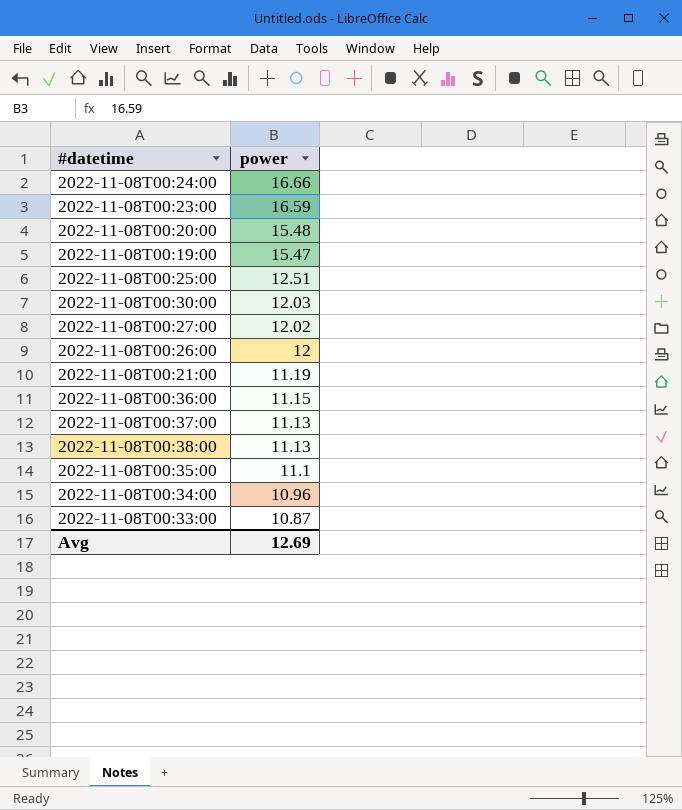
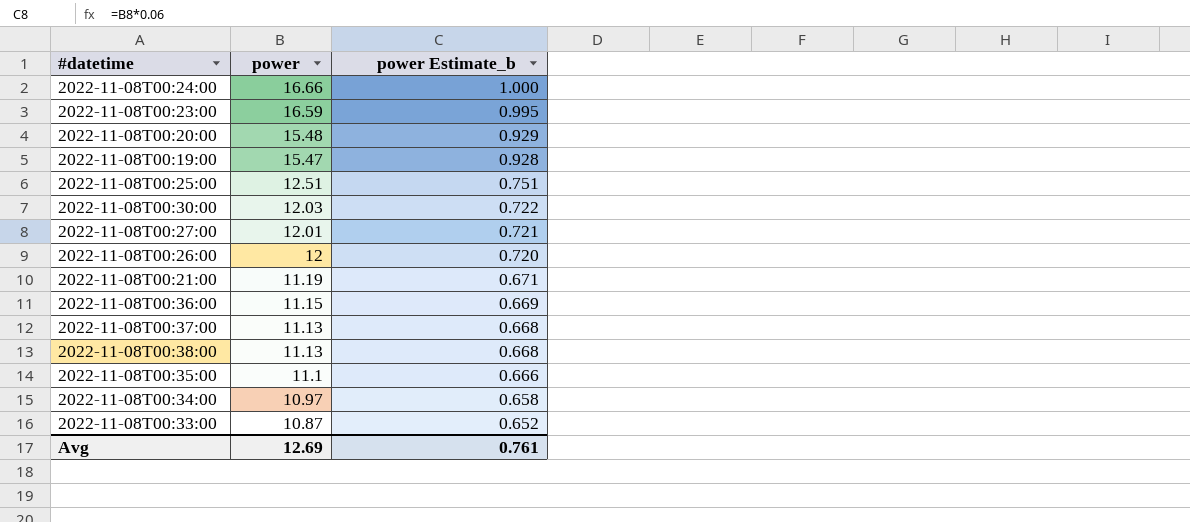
column power Estimate_b | formula: none -> [power] * 0.06
2022-11-08T00:27:00 | power: 12.02 -> 12.01
2022-11-08T00:34:00 | power: 10.96 -> 10.97

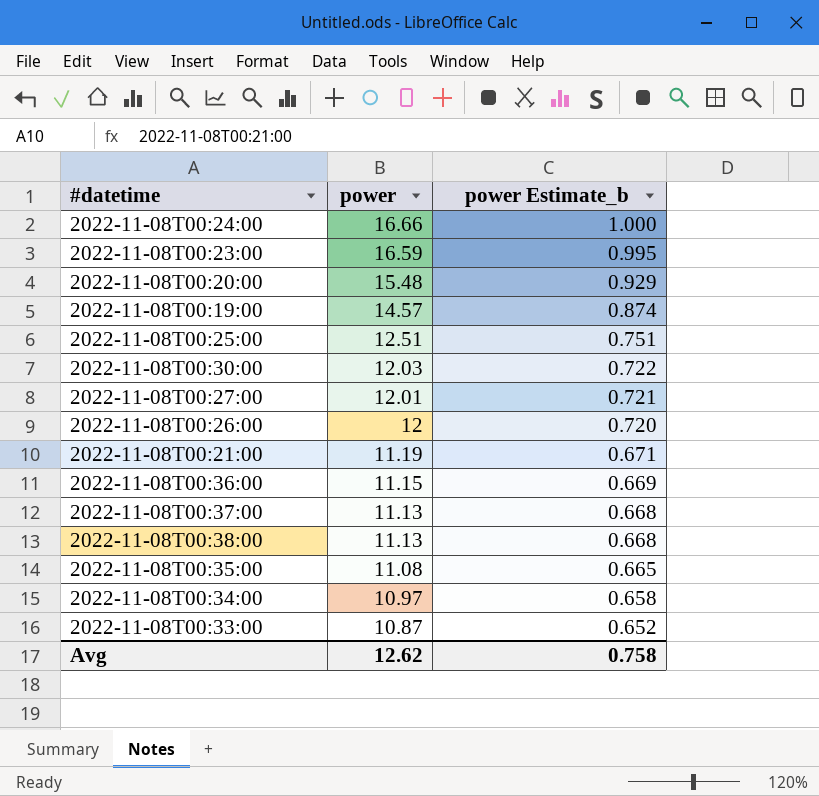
2022-11-08T00:19:00 | power: 15.47 -> 14.57
2022-11-08T00:19:00 | power Estimate_b: 0.928 -> 0.874
2022-11-08T00:35:00 | power: 11.1 -> 11.08
2022-11-08T00:35:00 | power Estimate_b: 0.666 -> 0.665
Avg | power: 12.69 -> 12.62
Avg | power Estimate_b: 0.761 -> 0.758

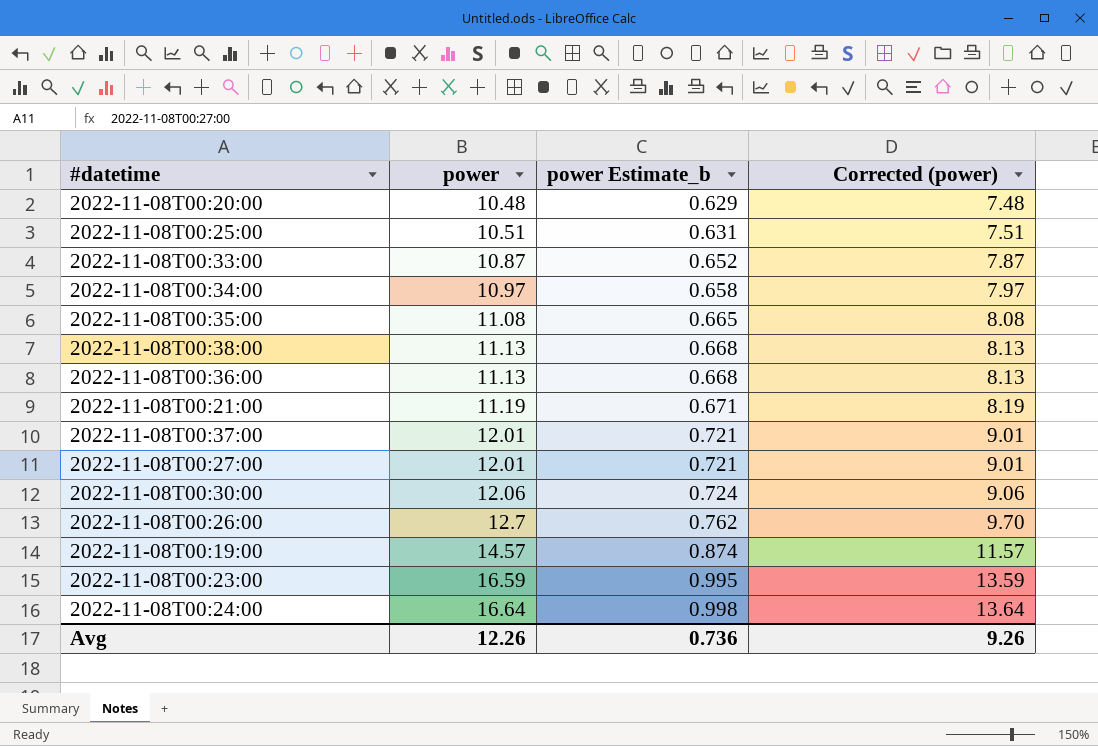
row order: power descending -> power ascending
column Corrected (power) | formula: none -> [power] - 3
2022-11-08T00:20:00 | power: 15.48 -> 10.48
2022-11-08T00:20:00 | power Estimate_b: 0.929 -> 0.629
2022-11-08T00:25:00 | power: 12.51 -> 10.51
2022-11-08T00:25:00 | power Estimate_b: 0.751 -> 0.631
2022-11-08T00:36:00 | power: 11.15 -> 11.13
2022-11-08T00:36:00 | power Estimate_b: 0.669 -> 0.668
2022-11-08T00:37:00 | power: 11.13 -> 12.01
2022-11-08T00:37:00 | power Estimate_b: 0.668 -> 0.721
2022-11-08T00:30:00 | power: 12.03 -> 12.06
2022-11-08T00:30:00 | power Estimate_b: 0.722 -> 0.724
2022-11-08T00:26:00 | power: 12 -> 12.7
2022-11-08T00:26:00 | power Estimate_b: 0.720 -> 0.762
2022-11-08T00:24:00 | power: 16.66 -> 16.64
2022-11-08T00:24:00 | power Estimate_b: 1.000 -> 0.998
Avg | power: 12.62 -> 12.26
Avg | power Estimate_b: 0.758 -> 0.736

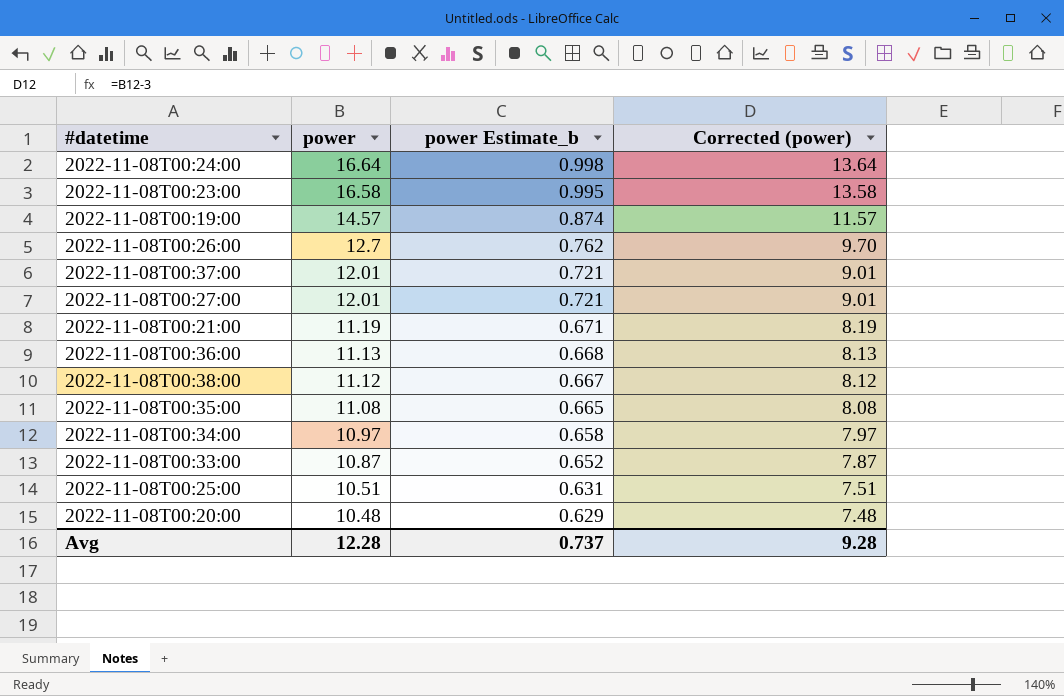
row order: power ascending -> power descending
row 2022-11-08T00:30:00: 12.06 | 0.724 | 9.06 -> none
2022-11-08T00:23:00 | power: 16.59 -> 16.58
2022-11-08T00:23:00 | Corrected (power): 13.59 -> 13.58
2022-11-08T00:38:00 | power: 11.13 -> 11.12
2022-11-08T00:38:00 | power Estimate_b: 0.668 -> 0.667
2022-11-08T00:38:00 | Corrected (power): 8.13 -> 8.12
Avg | power: 12.26 -> 12.28
Avg | power Estimate_b: 0.736 -> 0.737
Avg | Corrected (power): 9.26 -> 9.28

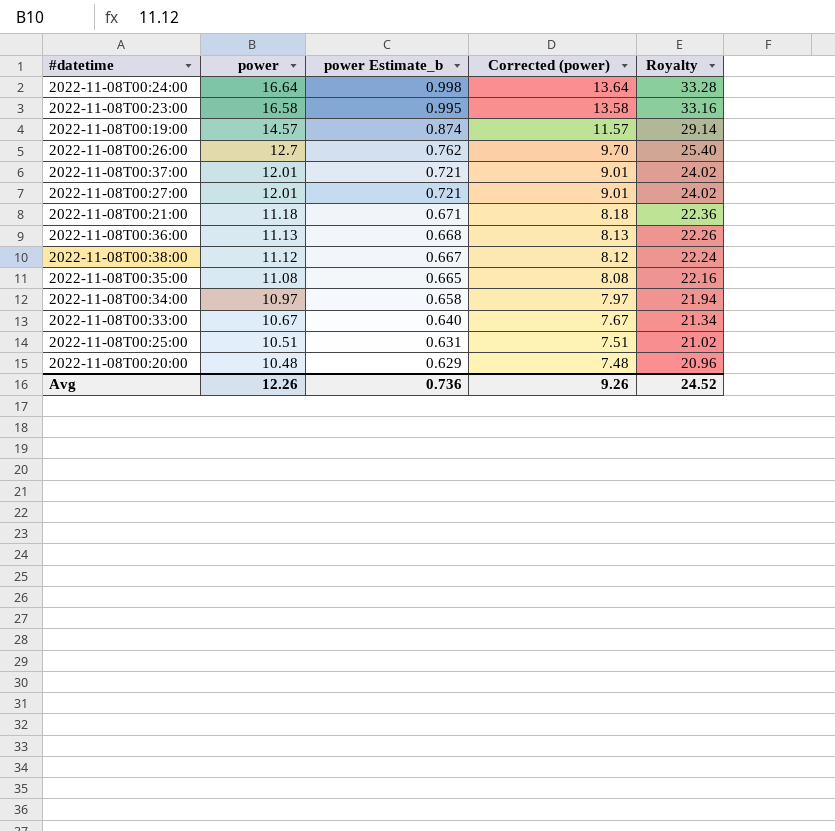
column Royalty | formula: none -> [power] * 2
2022-11-08T00:21:00 | power: 11.19 -> 11.18
2022-11-08T00:21:00 | Corrected (power): 8.19 -> 8.18
2022-11-08T00:33:00 | power: 10.87 -> 10.67
2022-11-08T00:33:00 | power Estimate_b: 0.652 -> 0.640
2022-11-08T00:33:00 | Corrected (power): 7.87 -> 7.67
Avg | power: 12.28 -> 12.26
Avg | power Estimate_b: 0.737 -> 0.736
Avg | Corrected (power): 9.28 -> 9.26

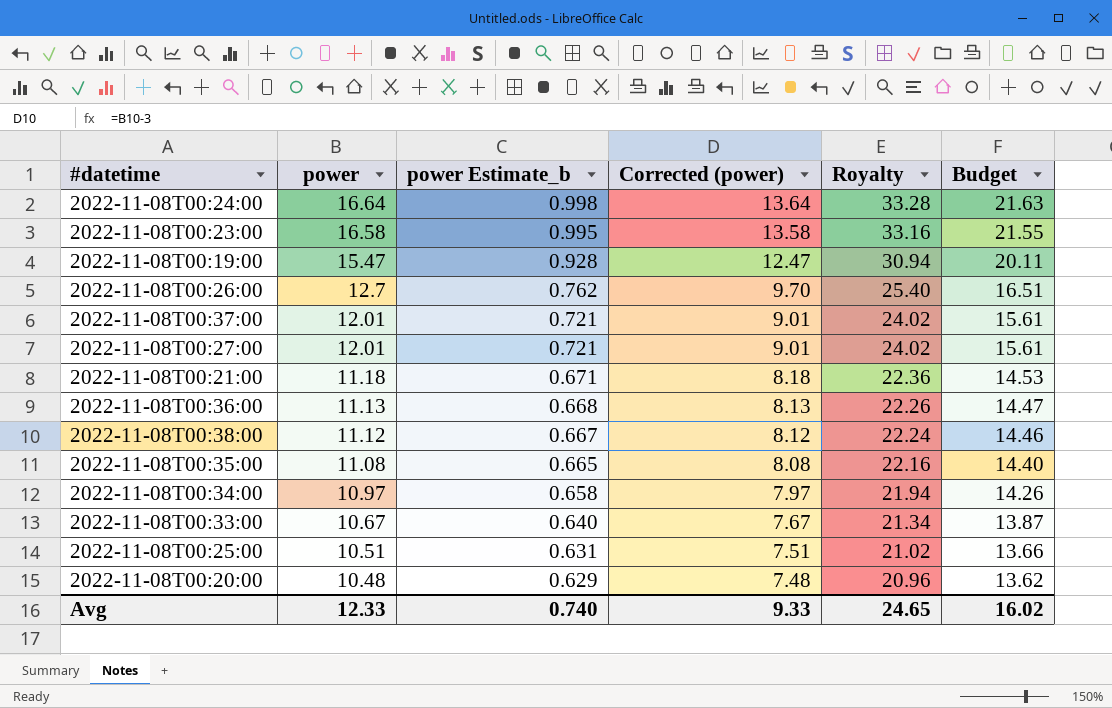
column Budget | formula: none -> [power] * 1.3
2022-11-08T00:19:00 | power: 14.57 -> 15.47
2022-11-08T00:19:00 | power Estimate_b: 0.874 -> 0.928
2022-11-08T00:19:00 | Corrected (power): 11.57 -> 12.47
2022-11-08T00:19:00 | Royalty: 29.14 -> 30.94
Avg | power: 12.26 -> 12.33
Avg | power Estimate_b: 0.736 -> 0.740
Avg | Corrected (power): 9.26 -> 9.33
Avg | Royalty: 24.52 -> 24.65

